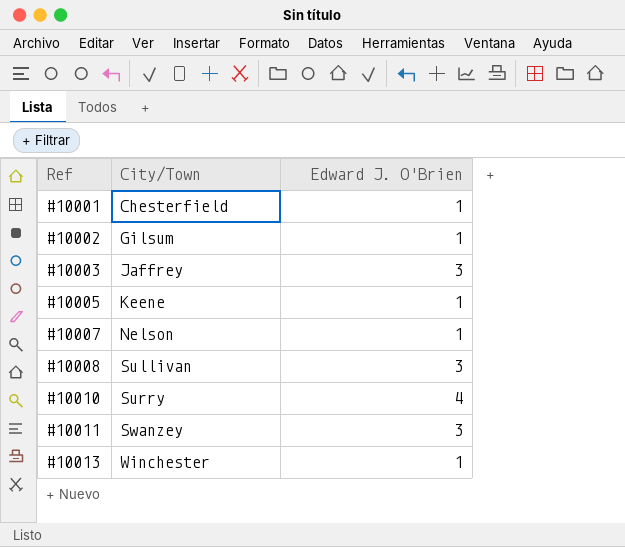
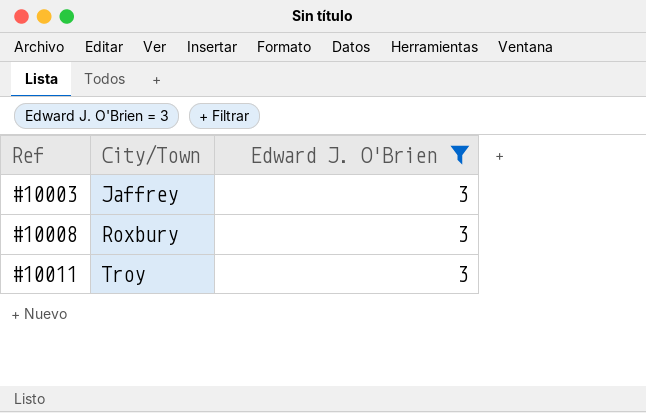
filter: none -> Edward J. O'Brien = 3
#10008 | City/Town: Sullivan -> Roxbury
#10011 | City/Town: Swanzey -> Troy

